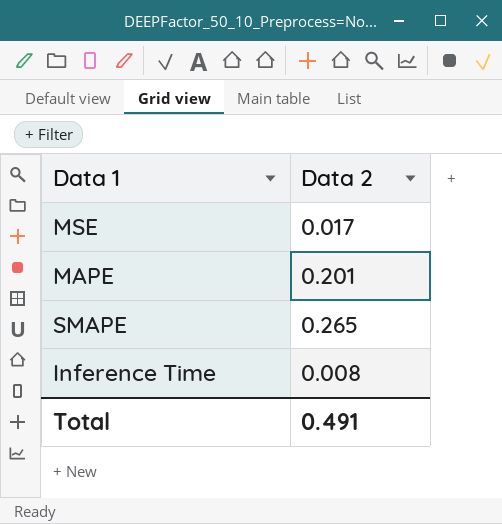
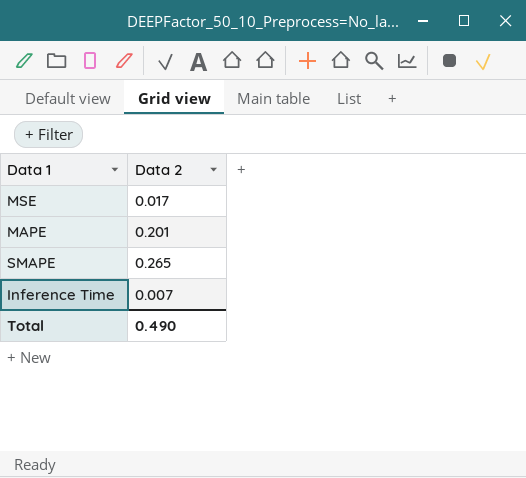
Inference Time | Data 2: 0.008 -> 0.007
Total | Data 2: 0.491 -> 0.490

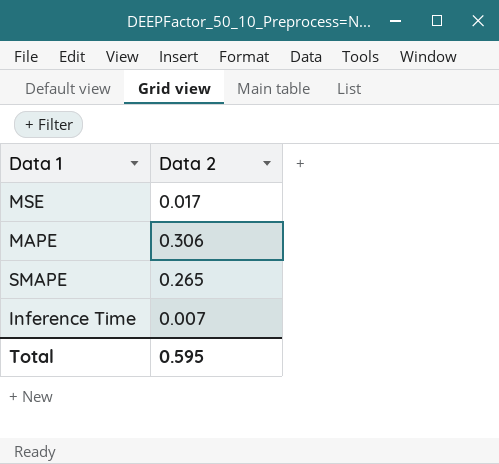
MAPE | Data 2: 0.201 -> 0.306
Total | Data 2: 0.490 -> 0.595

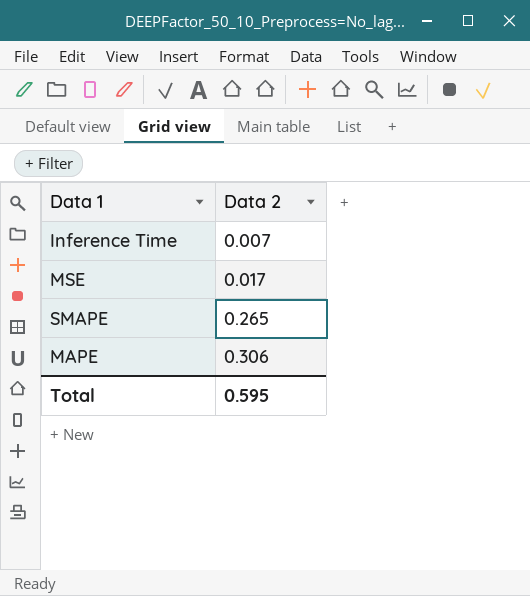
row order: none -> Data 2 ascending

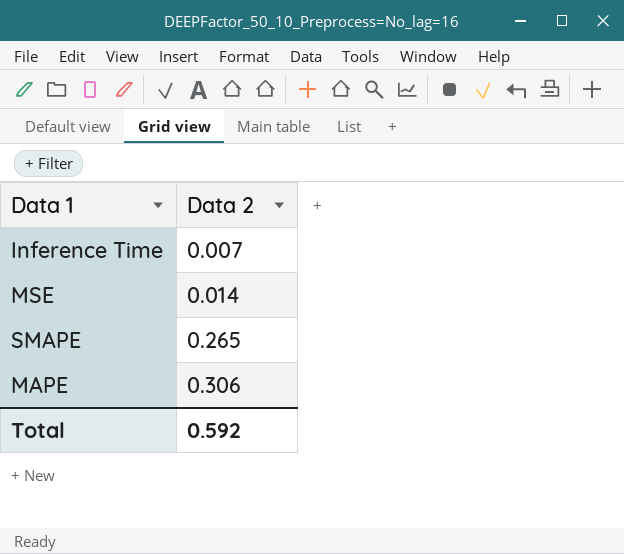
MSE | Data 2: 0.017 -> 0.014
Total | Data 2: 0.595 -> 0.592

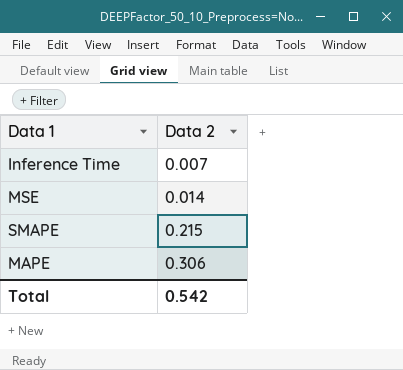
SMAPE | Data 2: 0.265 -> 0.215
Total | Data 2: 0.592 -> 0.542

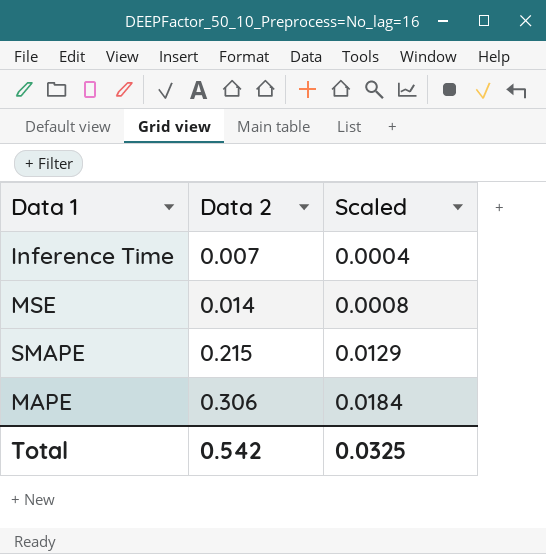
column Scaled | formula: none -> [Data 2] * 0.06

